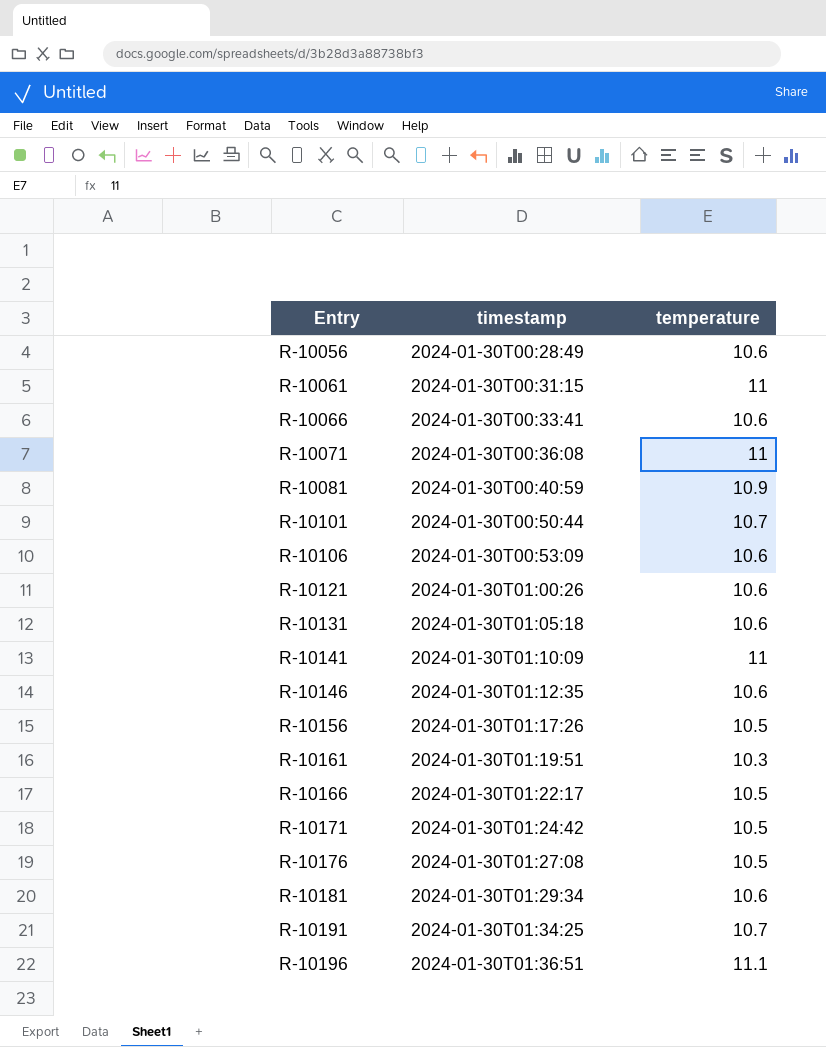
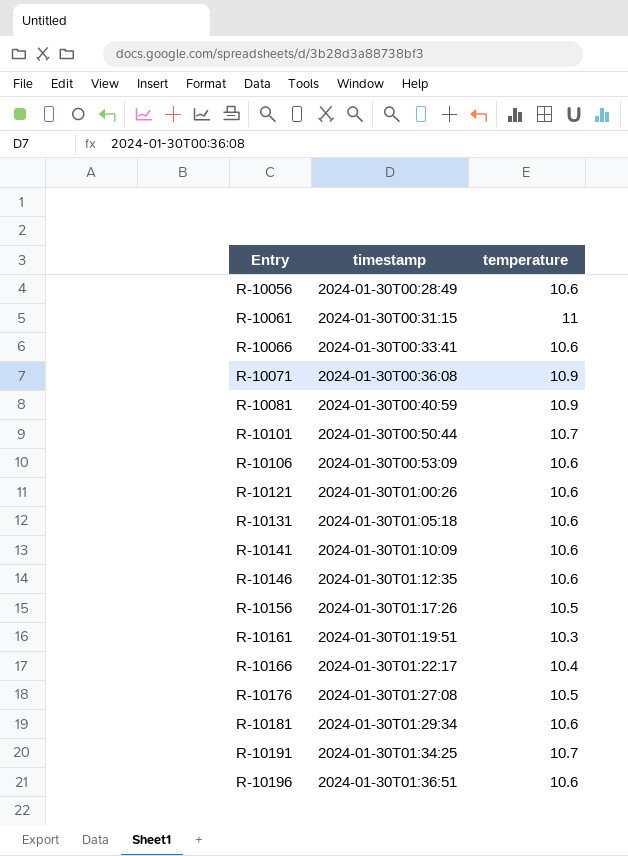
row R-10171: 2024-01-30T01:24:42 | 10.5 -> none
R-10071 | temperature: 11 -> 10.9
R-10141 | temperature: 11 -> 10.6
R-10166 | temperature: 10.5 -> 10.4
R-10196 | temperature: 11.1 -> 10.6

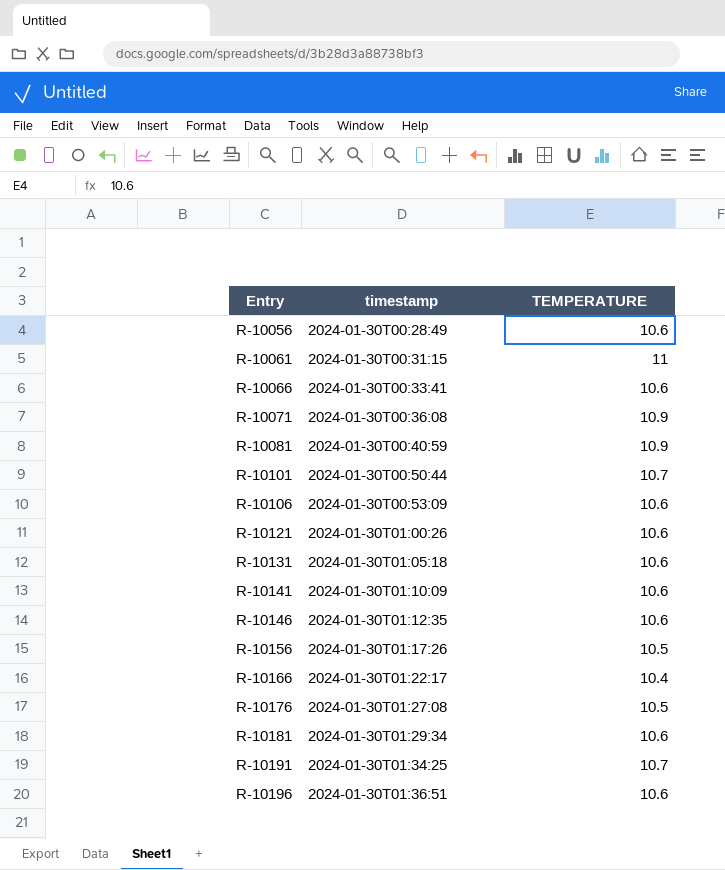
column name: temperature -> TEMPERATURE
row R-10161: 2024-01-30T01:19:51 | 10.3 -> none

